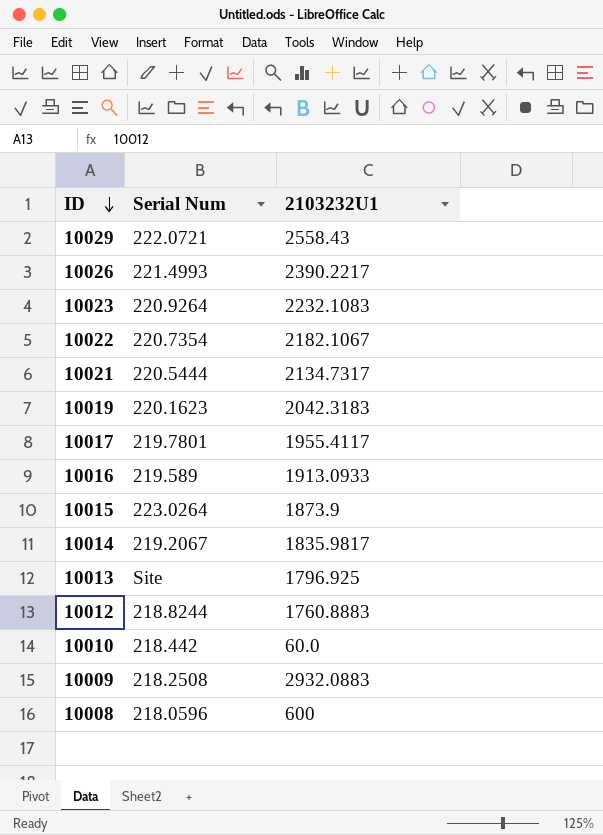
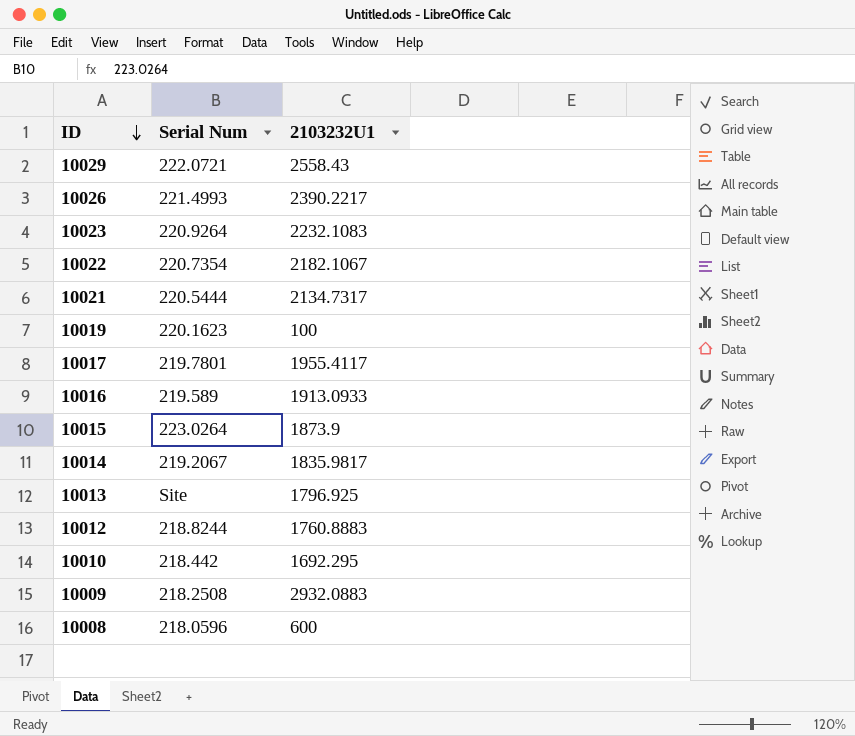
10019 | 2103232U1: 2042.3183 -> 100
10010 | 2103232U1: 60.0 -> 1692.295

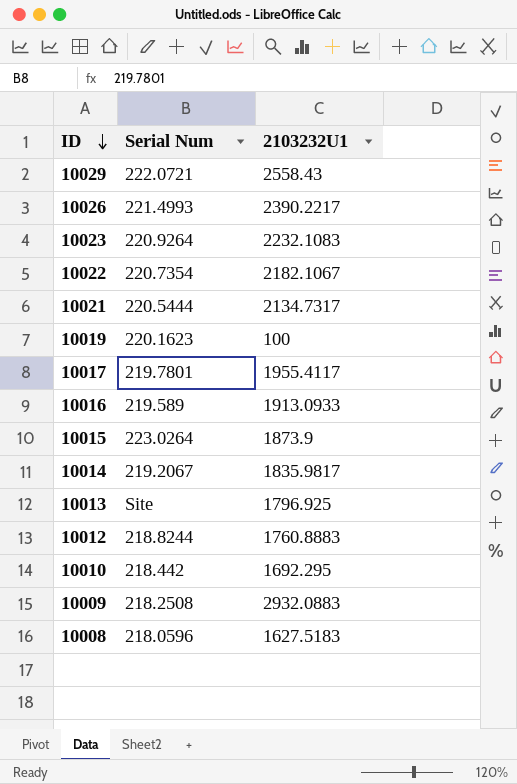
10008 | 2103232U1: 600 -> 1627.5183

